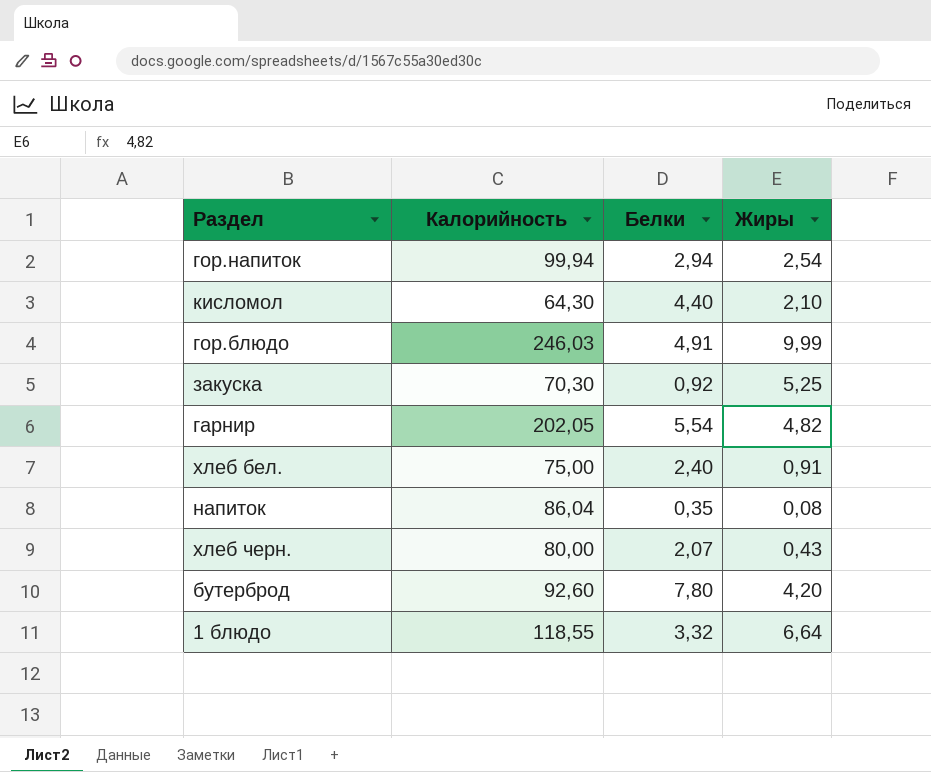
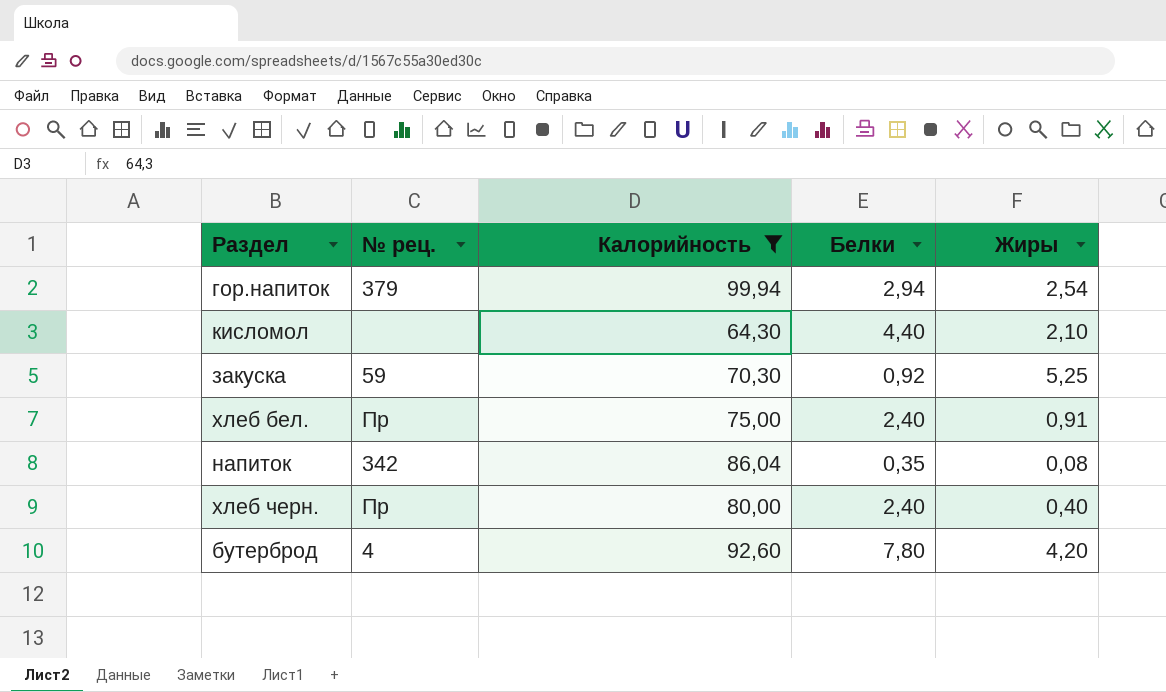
filter: none -> Калорийность <= 99,94
column № рец. | position: none -> 2
хлеб черн. | Белки: 2,07 -> 2,40
хлеб черн. | Жиры: 0,43 -> 0,40

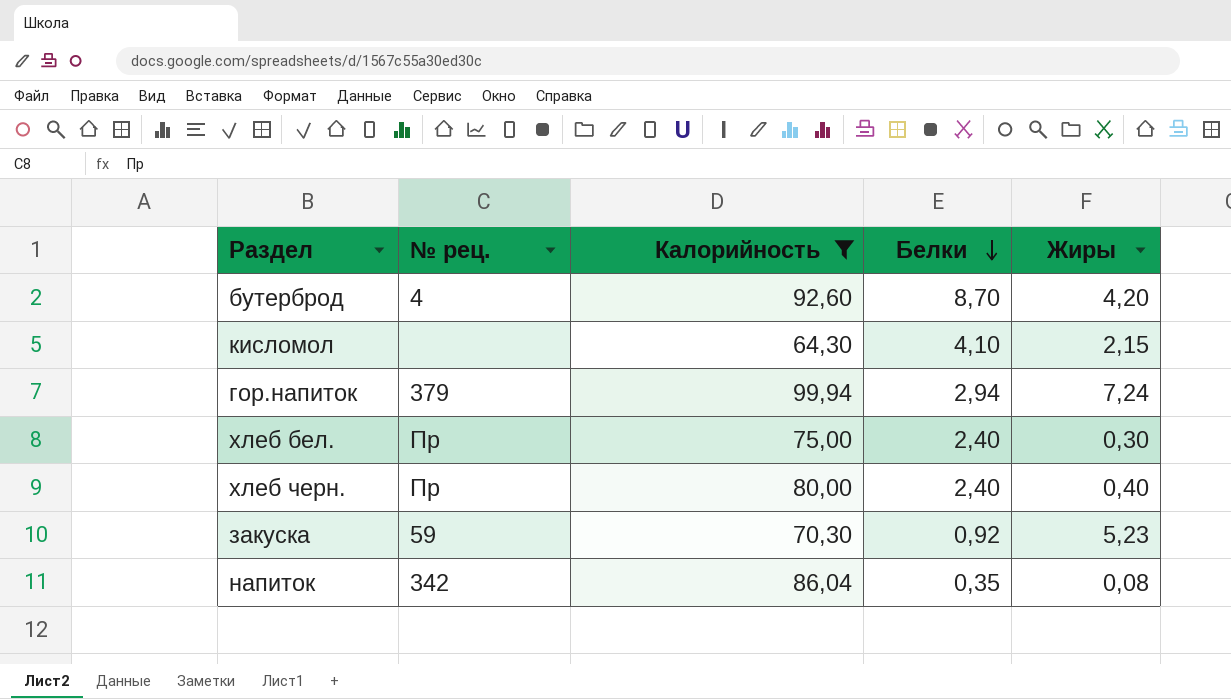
row order: none -> Белки descending
бутерброд | Белки: 7,80 -> 8,70
кисломол | Белки: 4,40 -> 4,10
кисломол | Жиры: 2,10 -> 2,15
гор.напиток | Жиры: 2,54 -> 7,24
хлеб бел. | Жиры: 0,91 -> 0,30
закуска | Жиры: 5,25 -> 5,23

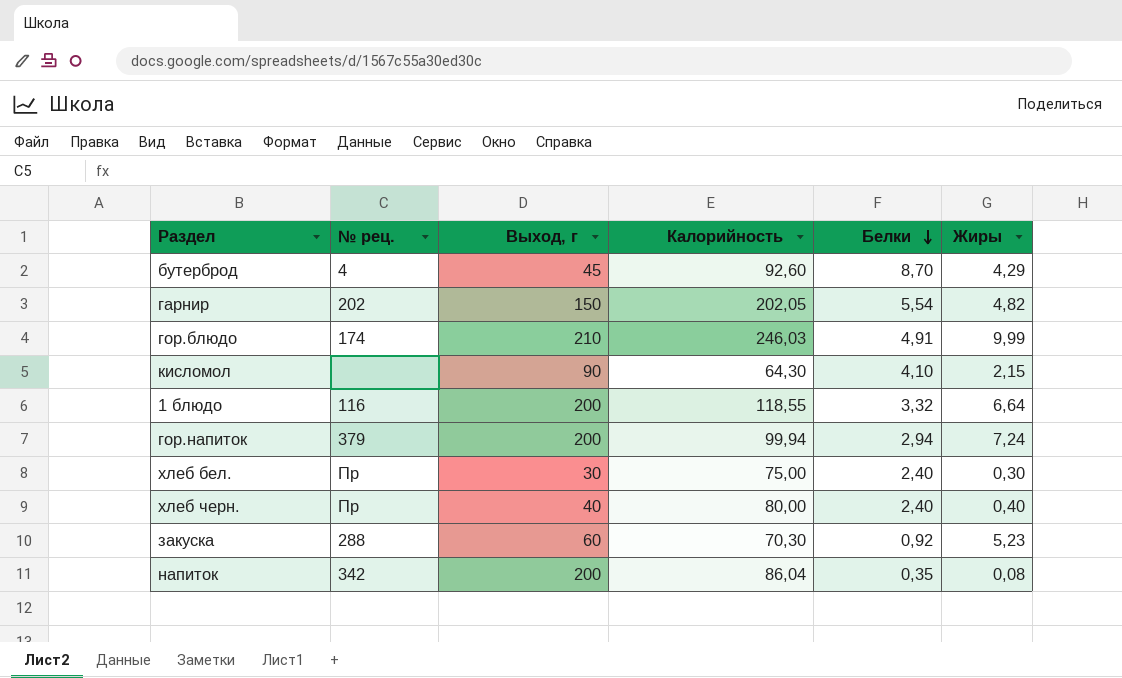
filter: Калорийность <= 99,94 -> none
column Выход, г | position: none -> 3
бутерброд | Жиры: 4,20 -> 4,29
закуска | № рец.: 59 -> 288

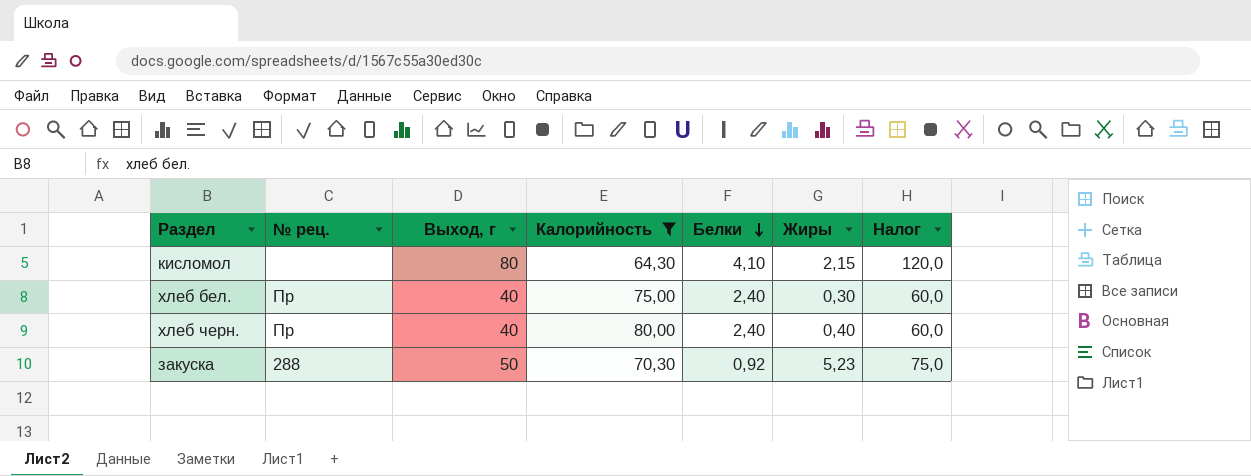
filter: none -> Калорийность <= 80,00
column Налог | formula: none -> [Выход, г] * 1,5
кисломол | Выход, г: 90 -> 80
хлеб бел. | Выход, г: 30 -> 40
закуска | Выход, г: 60 -> 50

